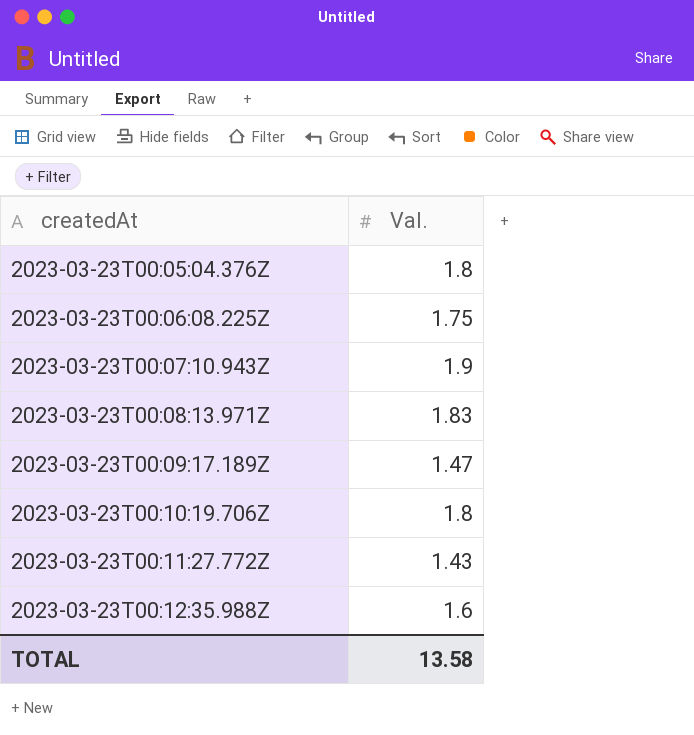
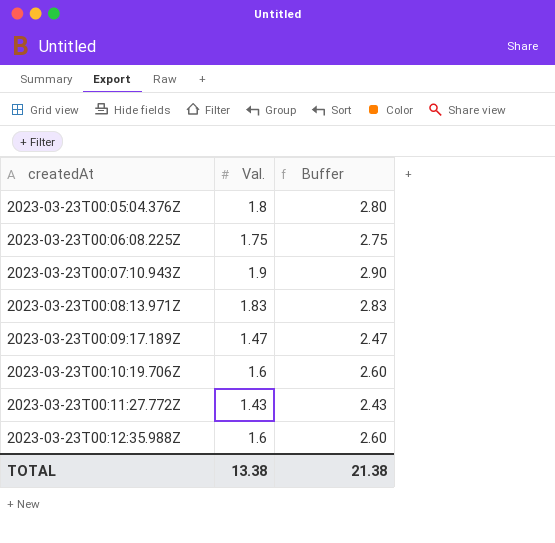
column Buffer | formula: none -> [Val.] + 1
2023-03-23T00:10:19.706Z | Val.: 1.8 -> 1.6
TOTAL | Val.: 13.58 -> 13.38

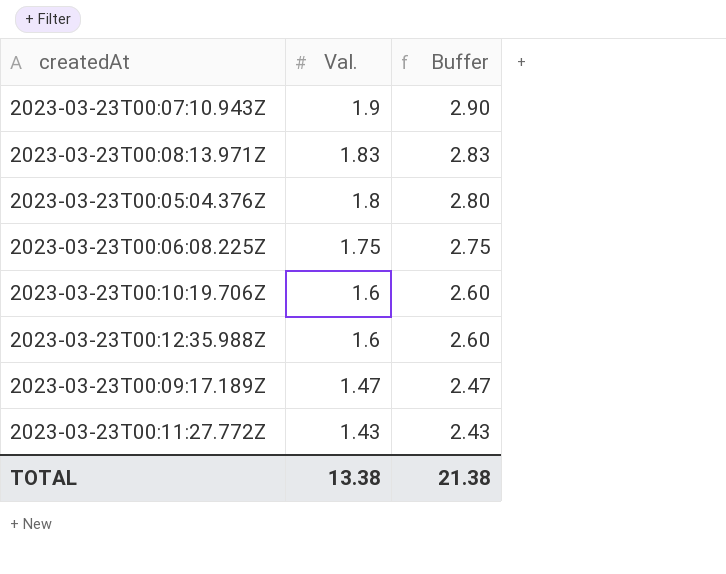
row order: createdAt ascending -> Val. descending

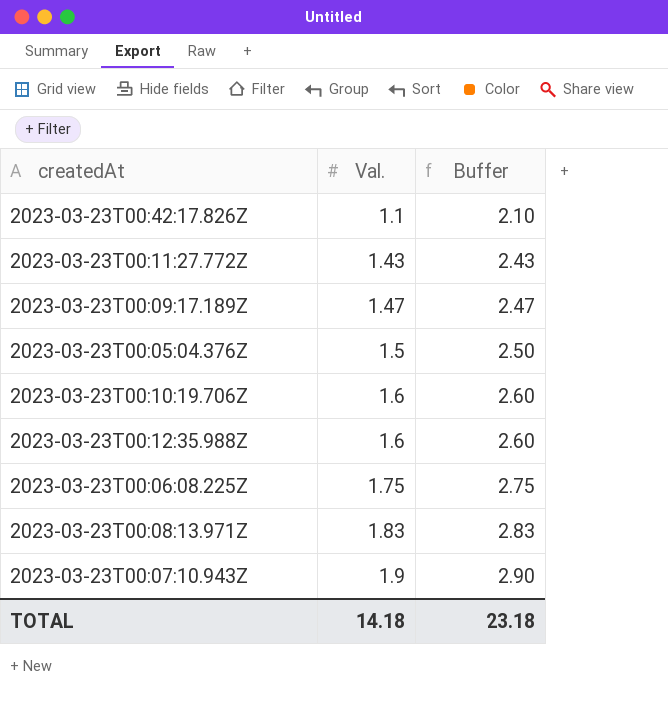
row order: Val. descending -> Val. ascending
row 2023-03-23T00:42:17.826Z: none -> 1.1 | 2.10
2023-03-23T00:05:04.376Z | Val.: 1.8 -> 1.5
2023-03-23T00:05:04.376Z | Buffer: 2.80 -> 2.50
TOTAL | Val.: 13.38 -> 14.18
TOTAL | Buffer: 21.38 -> 23.18

